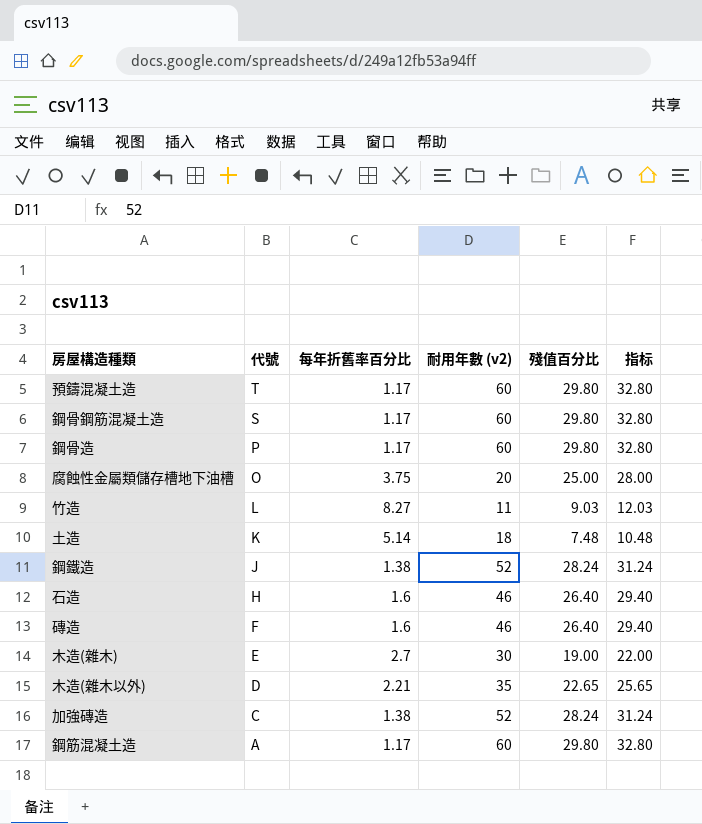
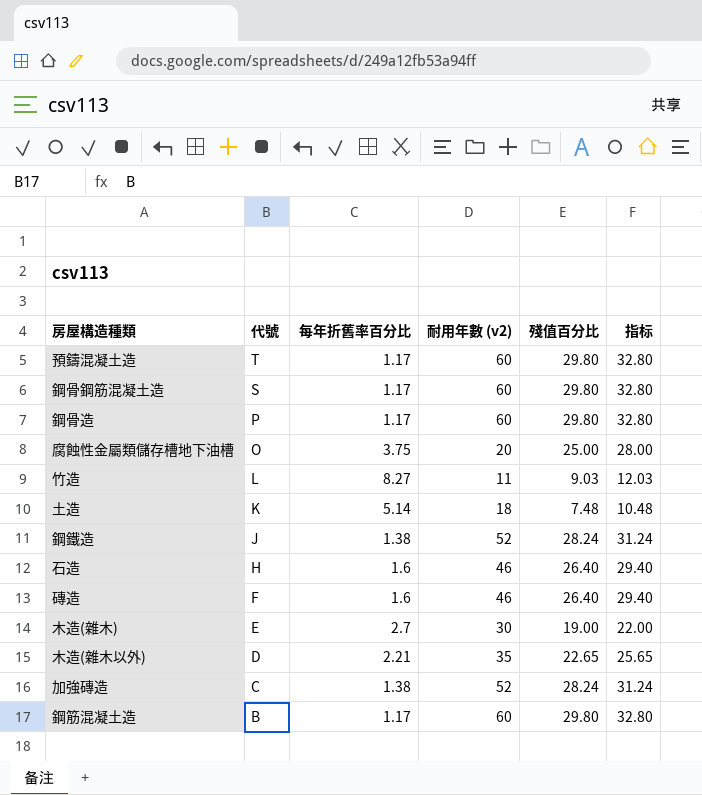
鋼筋混凝土造 | 代號: A -> B

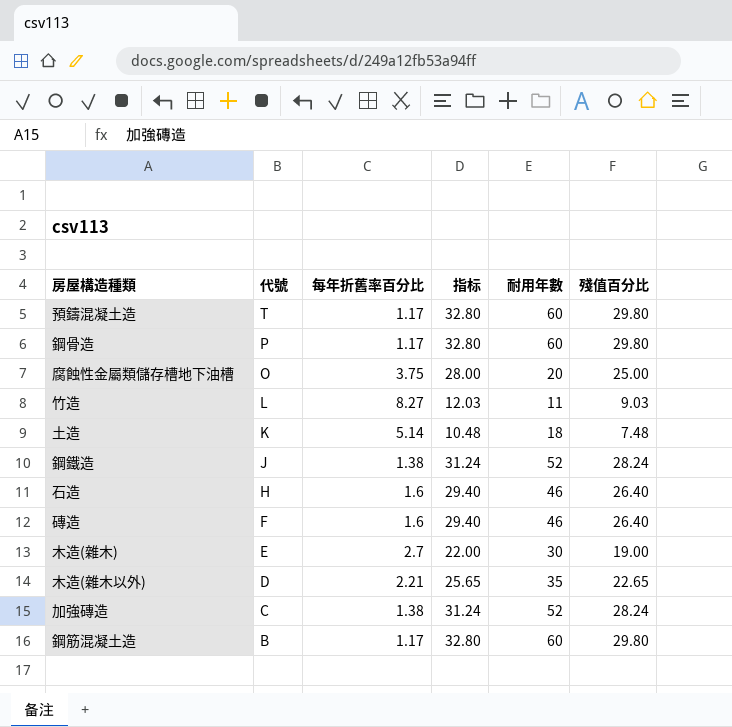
column 指标 | position: 6 -> 4
column name: 耐用年數 (v2) -> 耐用年數
row 鋼骨鋼筋混凝土造: S | 1.17 | 60 | 29.80 | 32.80 -> none

